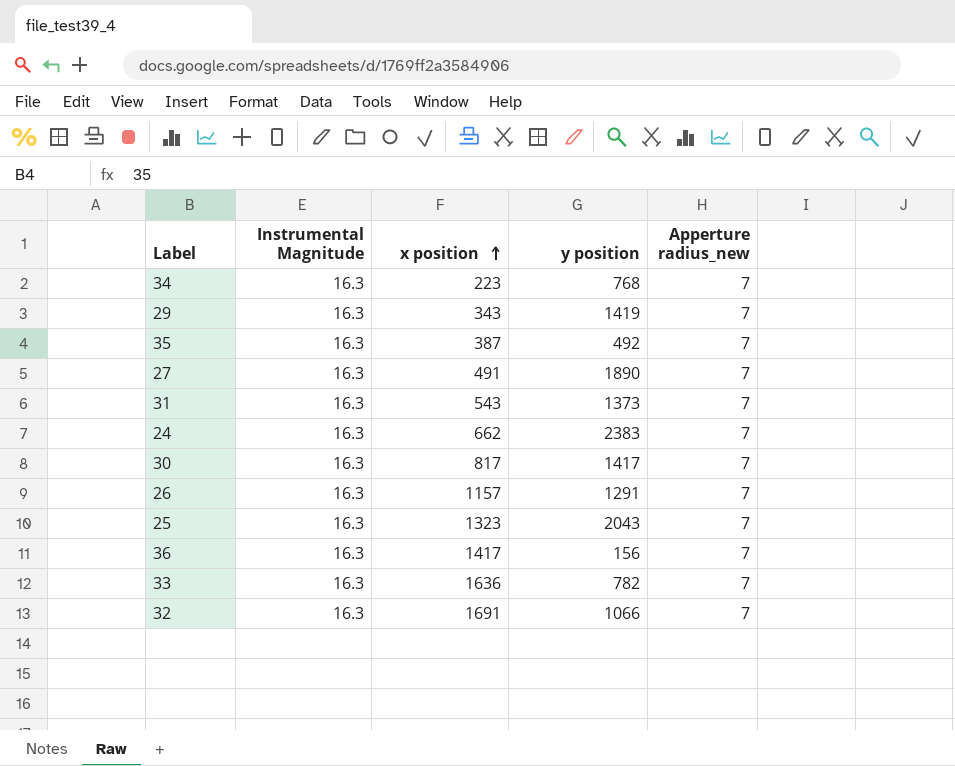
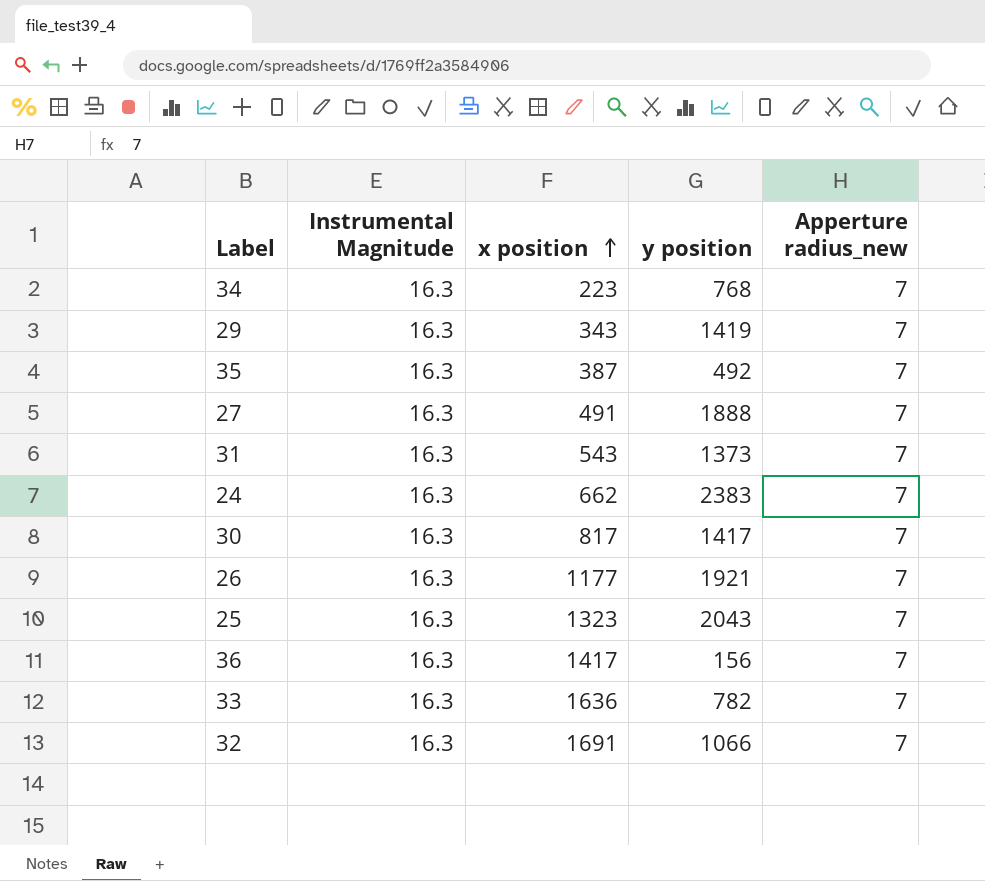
27 | y position: 1890 -> 1888
26 | x position: 1157 -> 1177
26 | y position: 1291 -> 1921

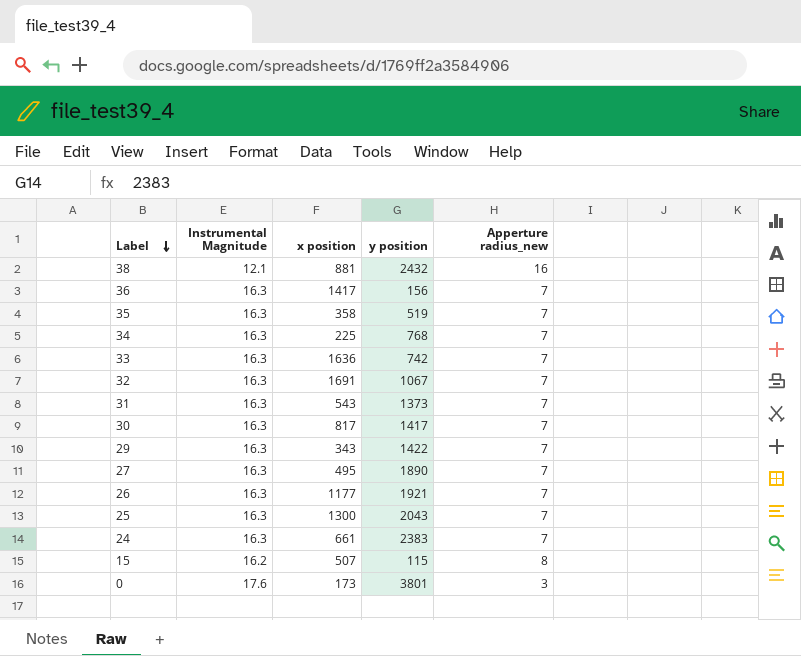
row order: x position ascending -> Label descending
row 38: none -> 12.1 | 881 | 2432 | 16
35 | x position: 387 -> 358
35 | y position: 492 -> 519
34 | x position: 223 -> 225
33 | y position: 782 -> 742
32 | y position: 1066 -> 1067
29 | y position: 1419 -> 1422
27 | x position: 491 -> 495
27 | y position: 1888 -> 1890
25 | x position: 1323 -> 1300
24 | x position: 662 -> 661
row 15: none -> 16.2 | 507 | 115 | 8
row 0: none -> 17.6 | 173 | 3801 | 3

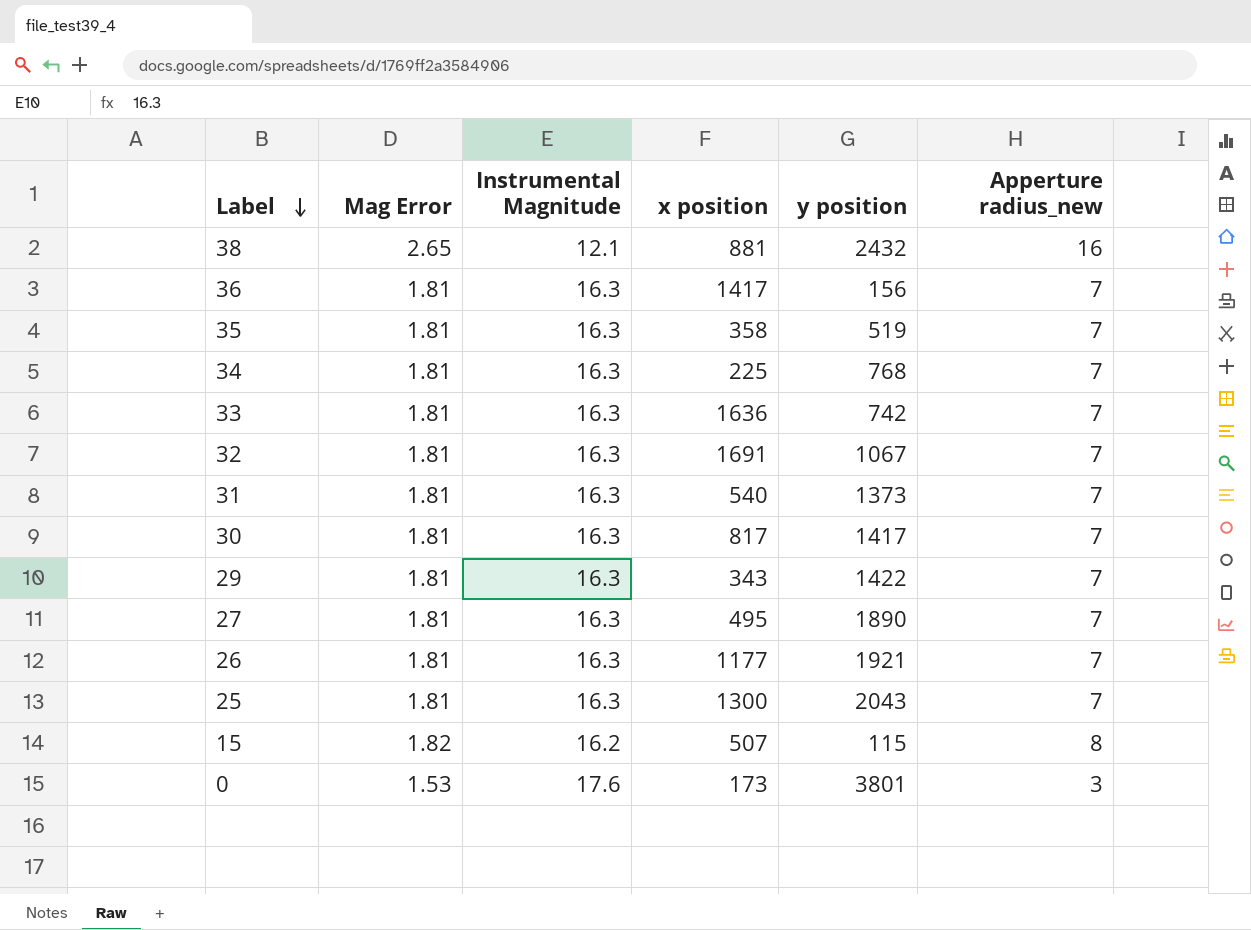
column Mag Error | position: none -> 2
row 24: 16.3 | 661 | 2383 | 7 -> none
31 | x position: 543 -> 540

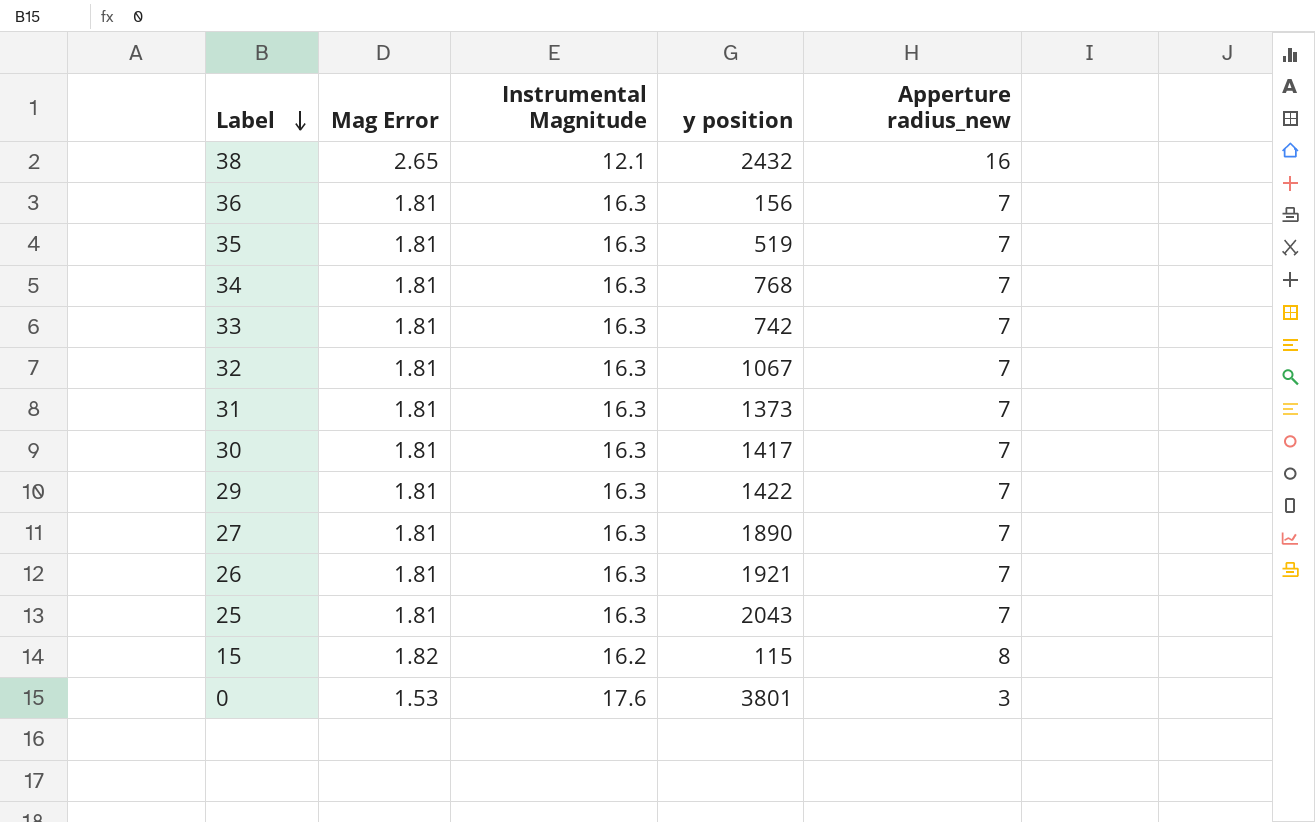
column x position | position: 4 -> none

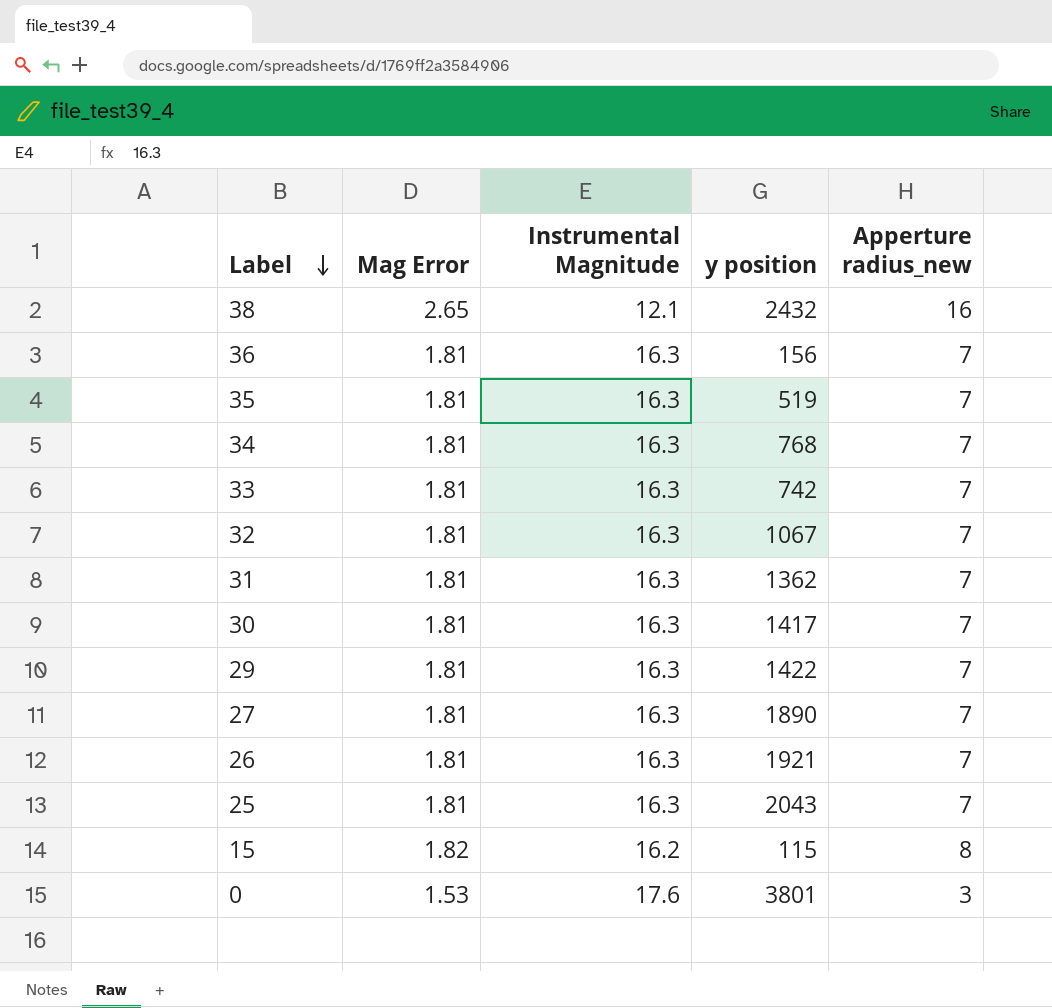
31 | y position: 1373 -> 1362

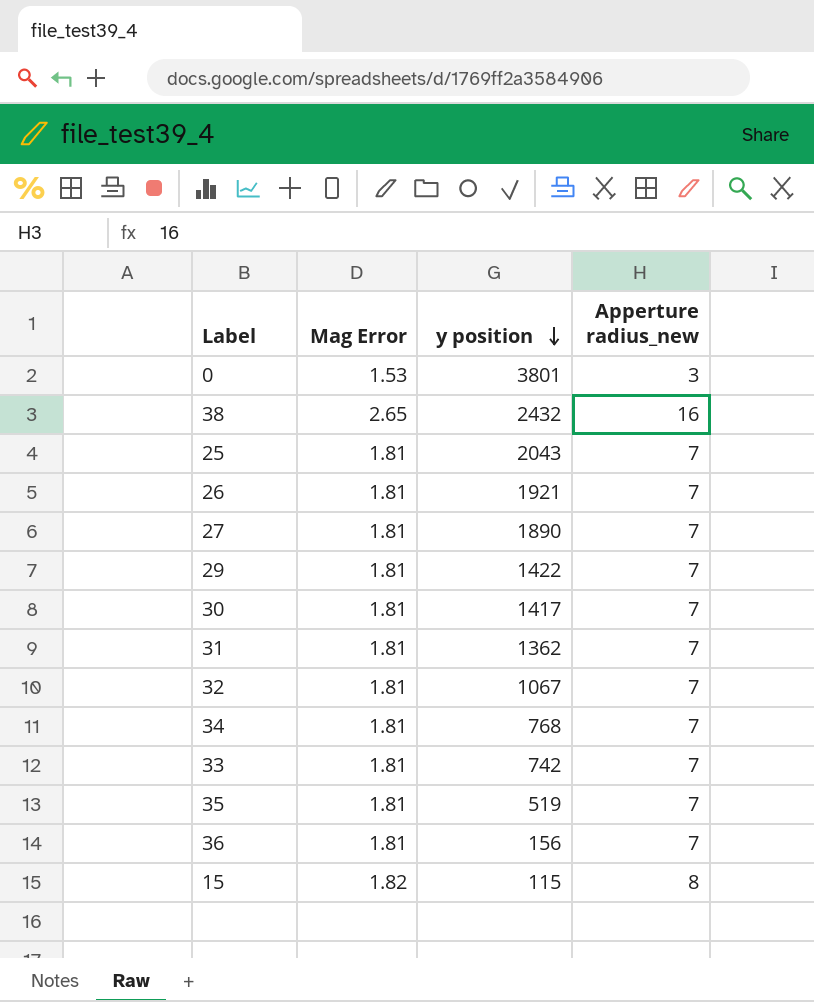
row order: Label descending -> y position descending
column Instrumental Magnitude | position: 3 -> none

